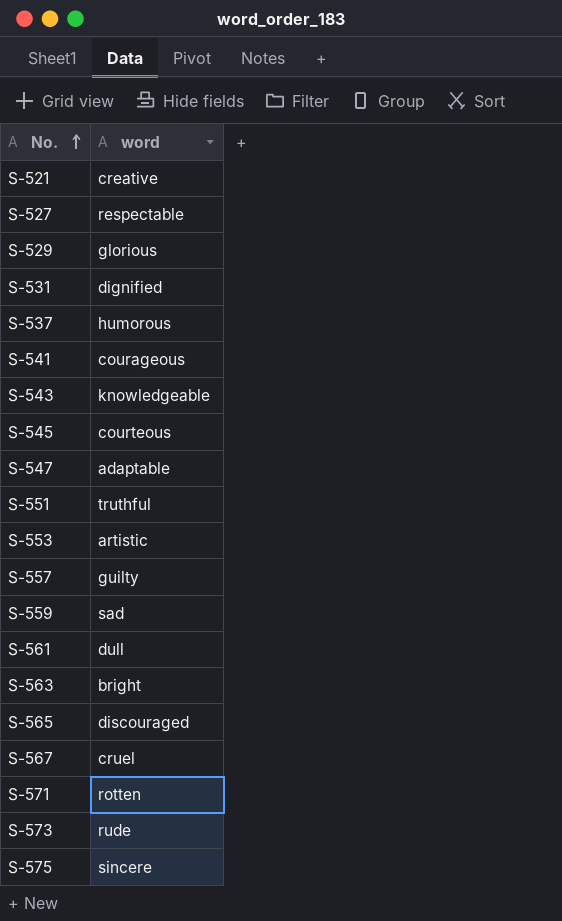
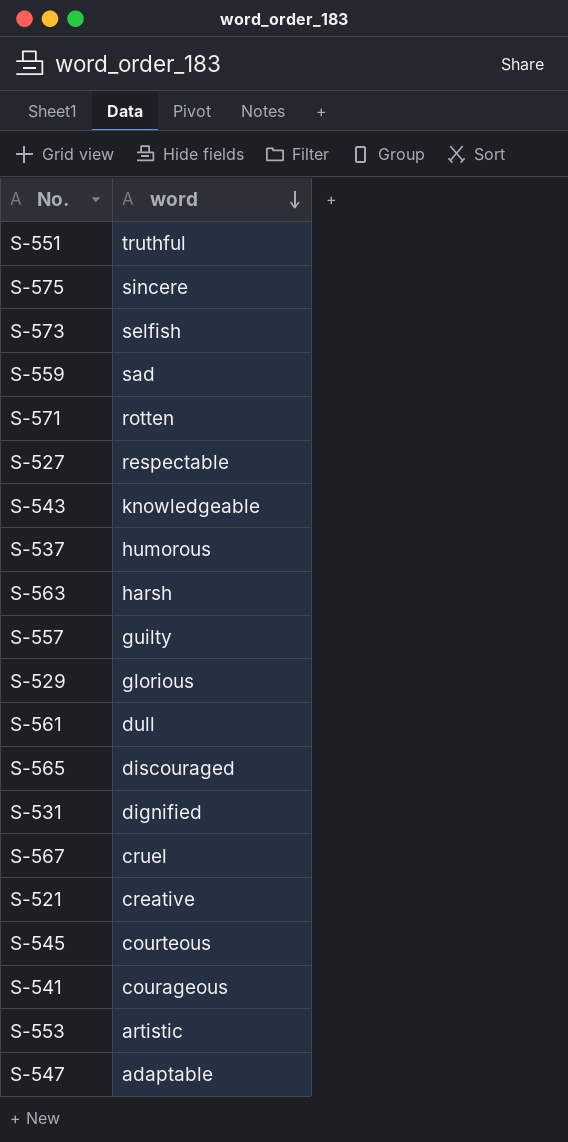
row order: No. ascending -> word descending
S-573 | word: rude -> selfish
S-563 | word: bright -> harsh

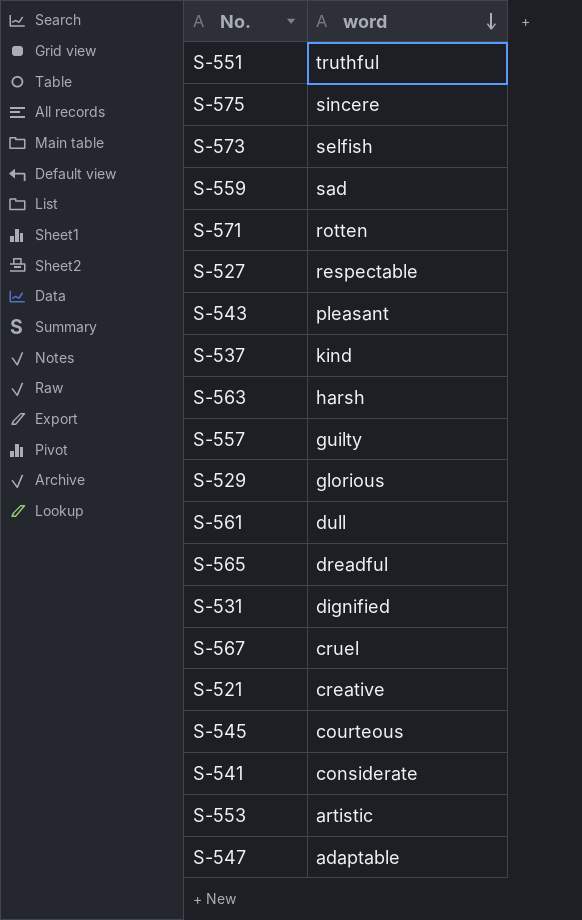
S-543 | word: knowledgeable -> pleasant
S-537 | word: humorous -> kind
S-565 | word: discouraged -> dreadful
S-541 | word: courageous -> considerate

